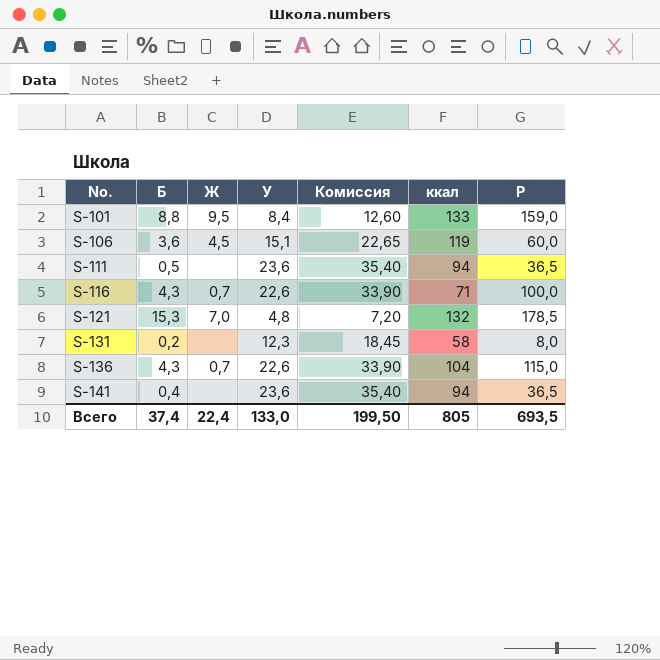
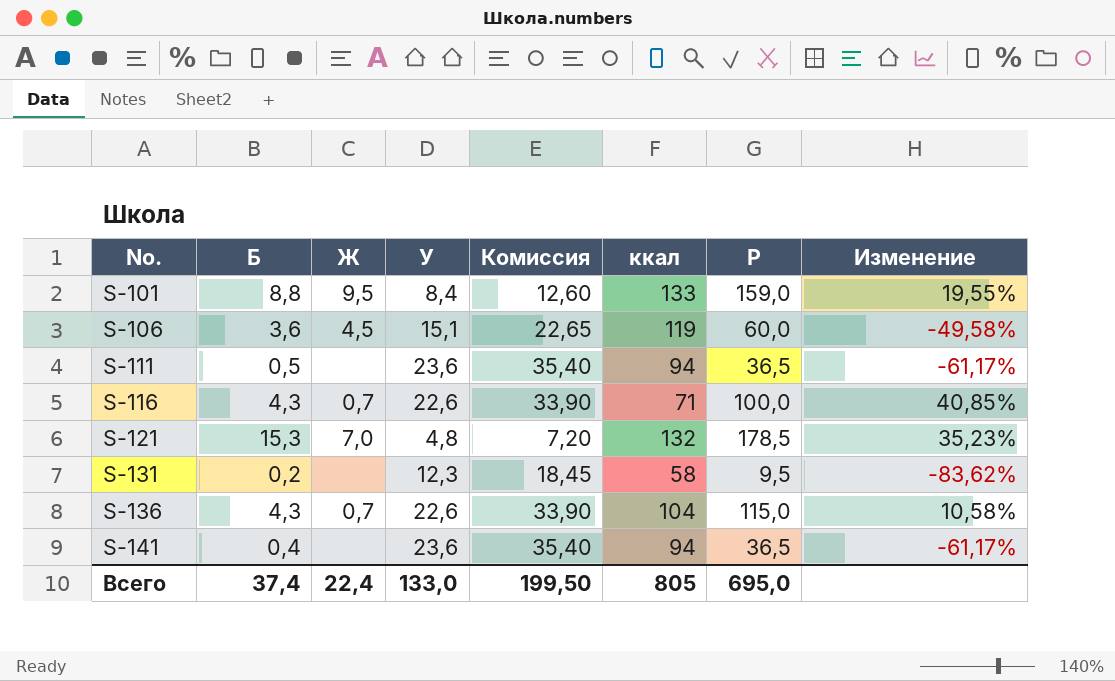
column Изменение | formula: none -> ([Р] - [ккал]) / [ккал]
S-131 | Р: 8,0 -> 9,5
Всего | Р: 693,5 -> 695,0

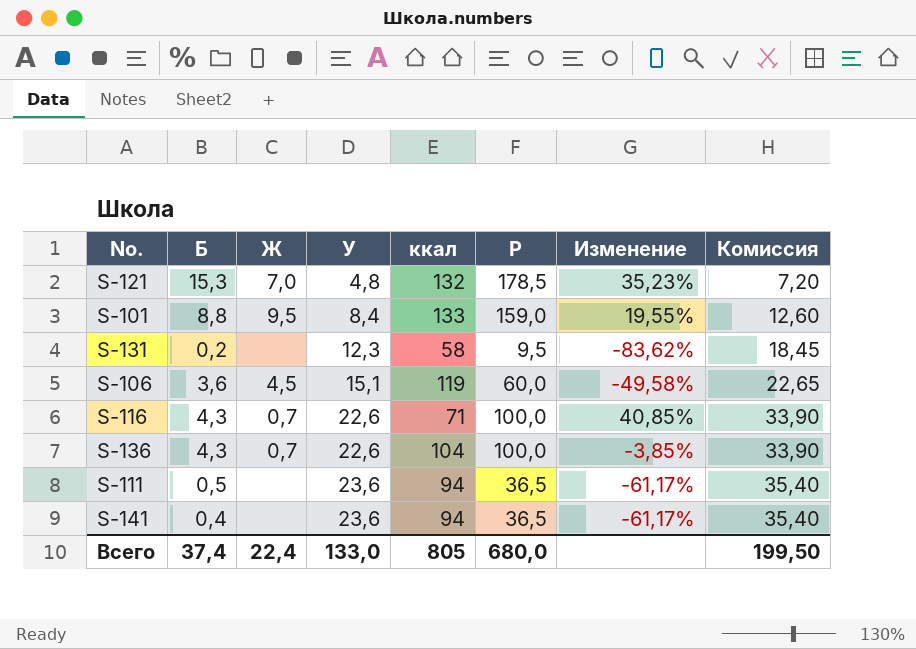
row order: No. ascending -> У ascending
column Комиссия | position: 5 -> 8
S-136 | Р: 115,0 -> 100,0
S-136 | Изменение: 10,58% -> -3,85%
Всего | Р: 695,0 -> 680,0

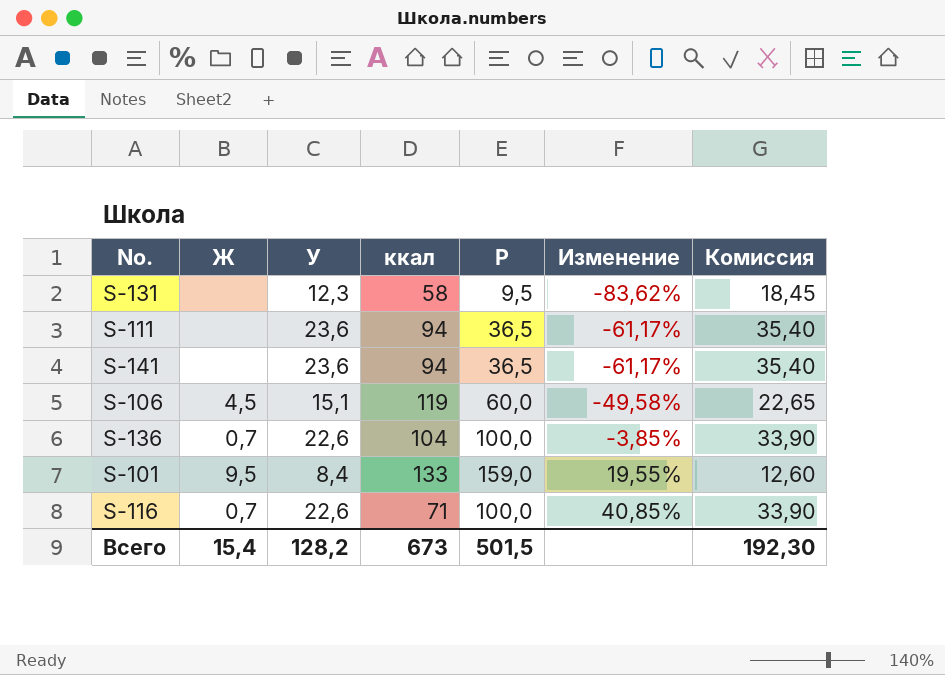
row order: У ascending -> Изменение ascending
column Б | position: 2 -> none
row S-121: 15,3 | 7,0 | 4,8 | 132 | 178,5 | 35,23% | 7,20 -> none
Всего | Ж: 22,4 -> 15,4
Всего | У: 133,0 -> 128,2
Всего | ккал: 805 -> 673
Всего | Р: 680,0 -> 501,5
Всего | Комиссия: 199,50 -> 192,30

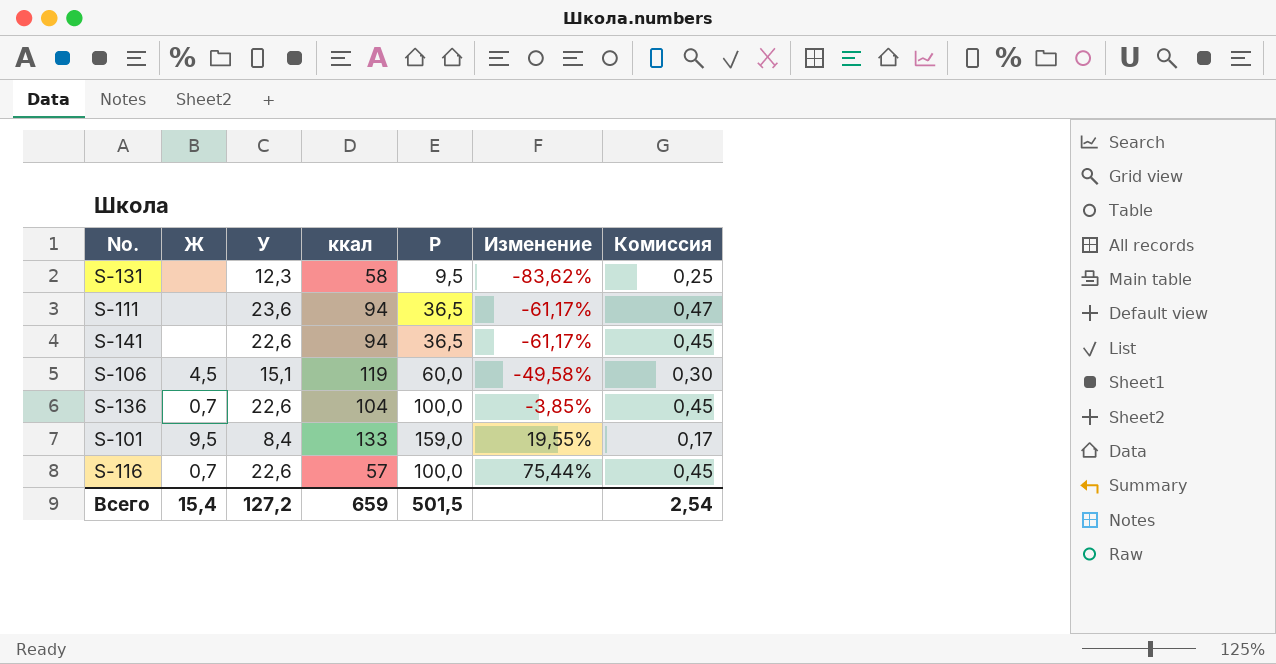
column Комиссия | formula: [У] * 1,5 -> [У] * 0,02
S-141 | У: 23,6 -> 22,6
S-116 | ккал: 71 -> 57
S-116 | Изменение: 40,85% -> 75,44%
Всего | У: 128,2 -> 127,2
Всего | ккал: 673 -> 659
Всего | Комиссия: 192,30 -> 2,54

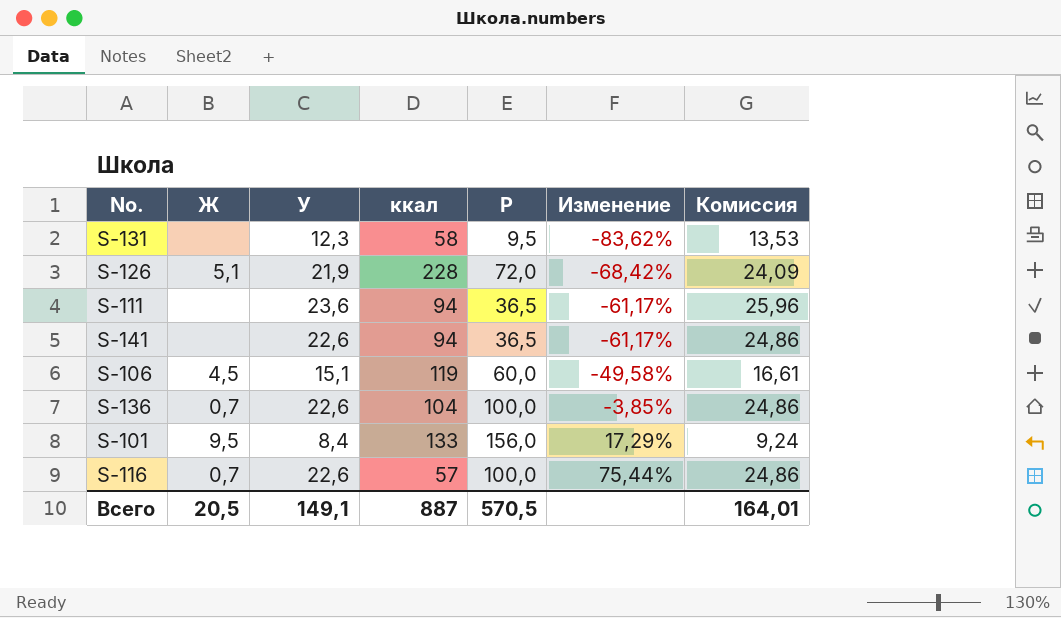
column Комиссия | formula: [У] * 0,02 -> [У] * 1,1
row S-126: none -> 5,1 | 21,9 | 228 | 72,0 | -68,42% | 24,09
S-101 | Р: 159,0 -> 156,0
S-101 | Изменение: 19,55% -> 17,29%
Всего | Ж: 15,4 -> 20,5
Всего | У: 127,2 -> 149,1
Всего | ккал: 659 -> 887
Всего | Р: 501,5 -> 570,5
Всего | Комиссия: 2,54 -> 164,01

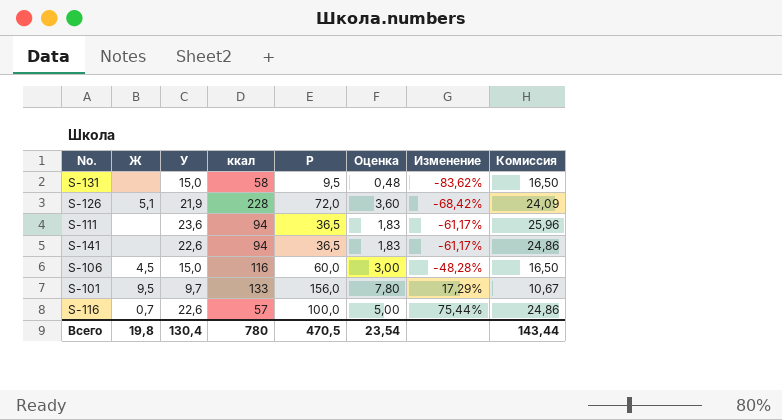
column Оценка | formula: none -> [Р] * 0,05
row S-136: 0,7 | 22,6 | 104 | 100,0 | -3,85% | 24,86 -> none
S-131 | У: 12,3 -> 15,0
S-131 | Комиссия: 13,53 -> 16,50
S-106 | У: 15,1 -> 15,0
S-106 | ккал: 119 -> 116
S-106 | Изменение: -49,58% -> -48,28%
S-106 | Комиссия: 16,61 -> 16,50
S-101 | У: 8,4 -> 9,7
S-101 | Комиссия: 9,24 -> 10,67
Всего | Ж: 20,5 -> 19,8
Всего | У: 149,1 -> 130,4
Всего | ккал: 887 -> 780
Всего | Р: 570,5 -> 470,5
Всего | Комиссия: 164,01 -> 143,44

